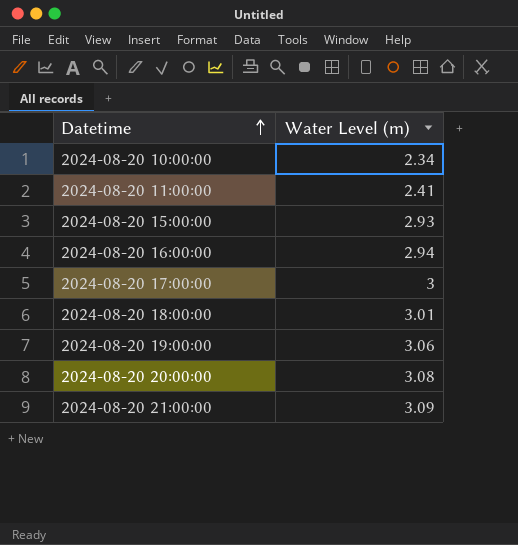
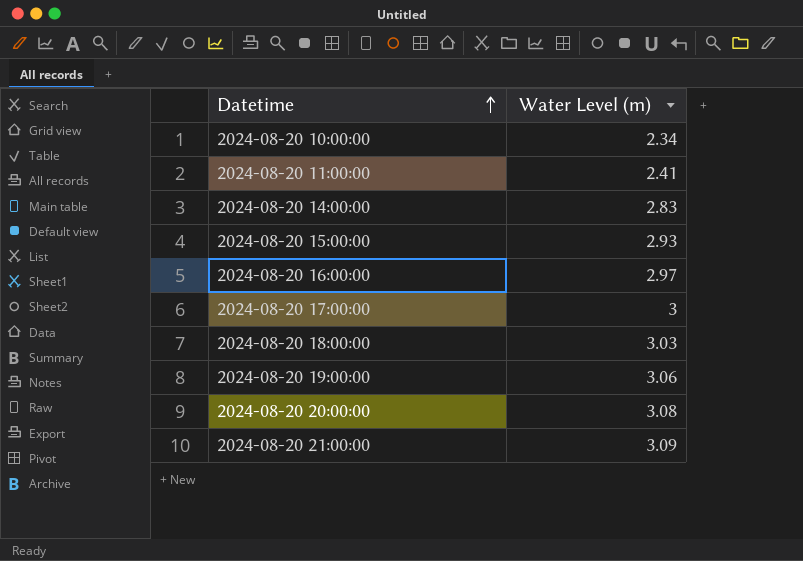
row 2024-08-20 14:00:00: none -> 2.83
2024-08-20 16:00:00 | Water Level (m): 2.94 -> 2.97
2024-08-20 18:00:00 | Water Level (m): 3.01 -> 3.03

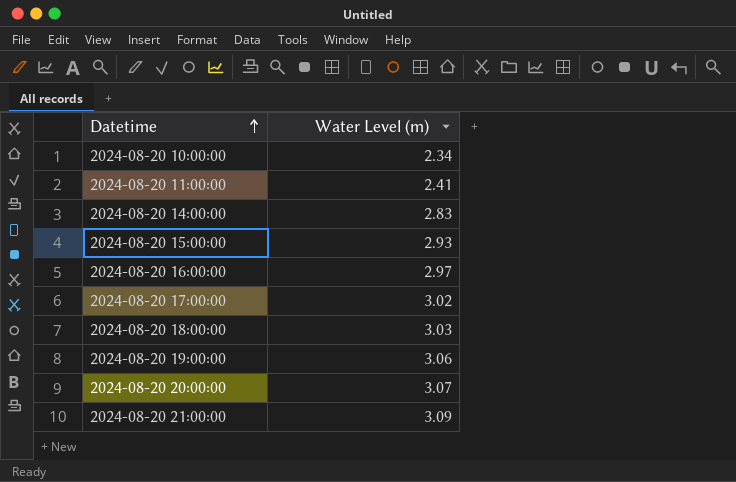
2024-08-20 17:00:00 | Water Level (m): 3 -> 3.02
2024-08-20 20:00:00 | Water Level (m): 3.08 -> 3.07

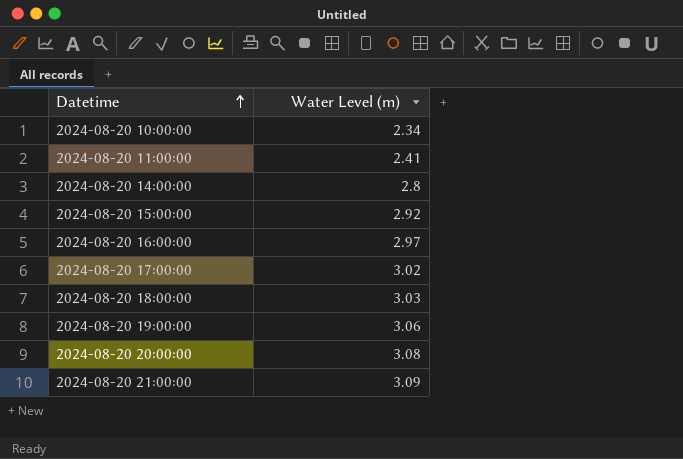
2024-08-20 14:00:00 | Water Level (m): 2.83 -> 2.8
2024-08-20 15:00:00 | Water Level (m): 2.93 -> 2.92
2024-08-20 20:00:00 | Water Level (m): 3.07 -> 3.08

